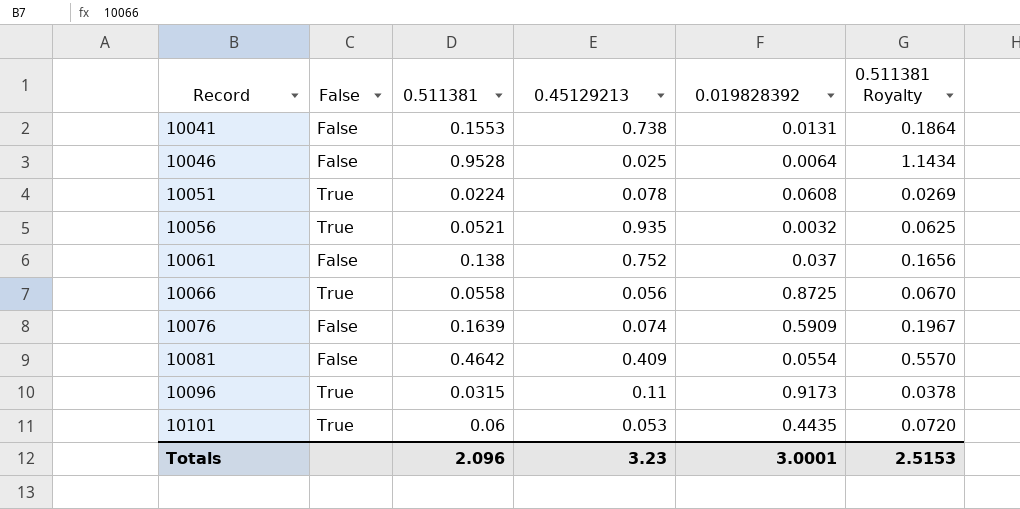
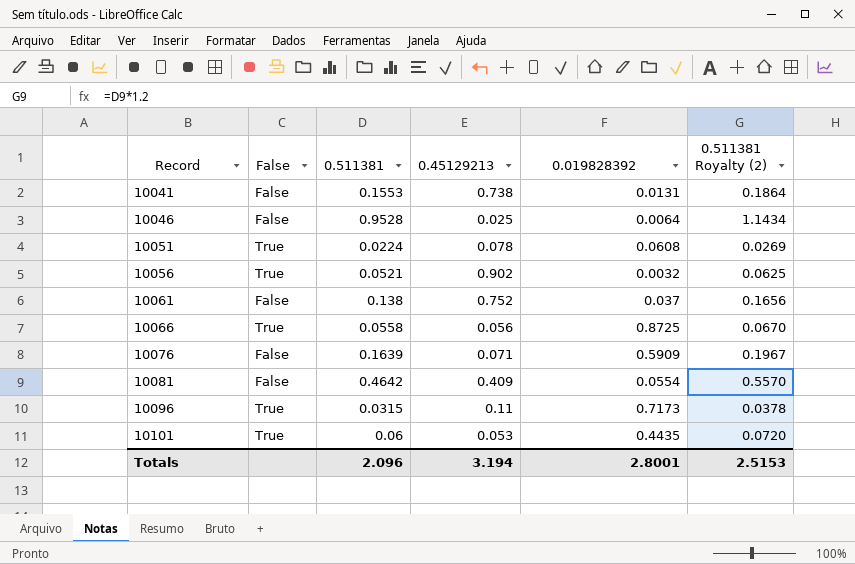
column name: 0.511381 Royalty -> 0.511381 Royalty (2)
10056 | 0.45129213: 0.935 -> 0.902
10076 | 0.45129213: 0.074 -> 0.071
10096 | 0.019828392: 0.9173 -> 0.7173
Totals | 0.45129213: 3.23 -> 3.194
Totals | 0.019828392: 3.0001 -> 2.8001

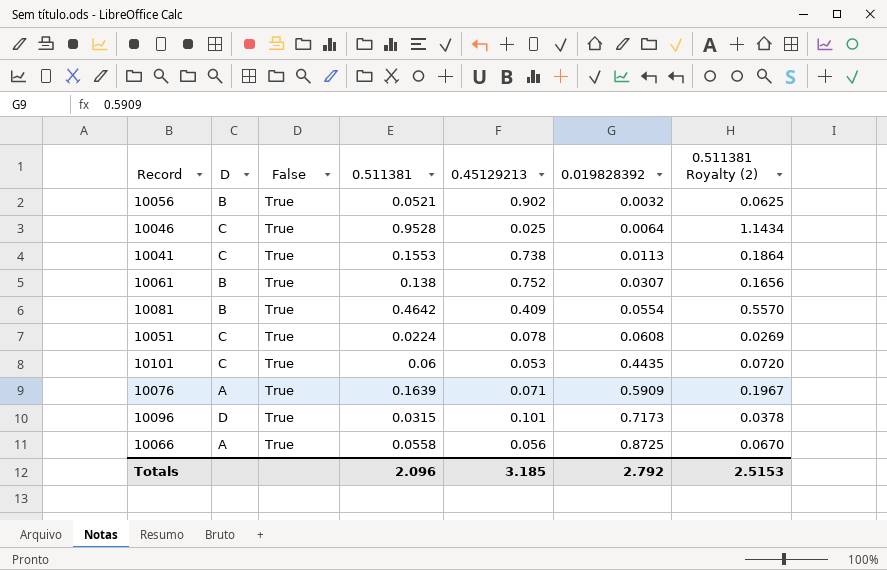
row order: Record ascending -> 0.019828392 ascending
column D | position: none -> 2
10046 | False: False -> True
10041 | False: False -> True
10041 | 0.019828392: 0.0131 -> 0.0113
10061 | False: False -> True
10061 | 0.019828392: 0.037 -> 0.0307
10081 | False: False -> True
10076 | False: False -> True
10096 | 0.45129213: 0.11 -> 0.101
Totals | 0.45129213: 3.194 -> 3.185
Totals | 0.019828392: 2.8001 -> 2.792

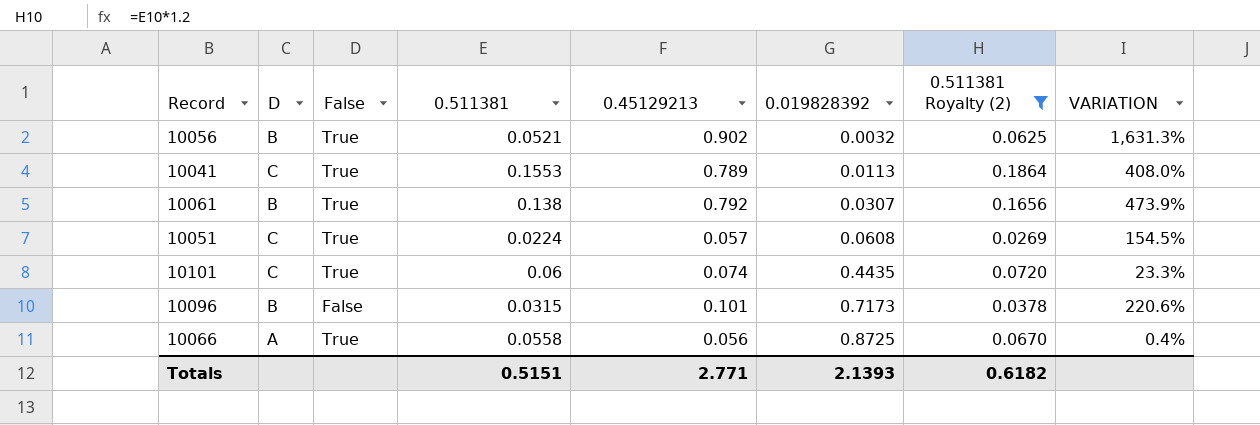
filter: none -> 0.511381 Royalty (2) <= 0.1864
column VARIATION | formula: none -> ([0.45129213] - [0.511381]) / [0.511381]
10041 | 0.45129213: 0.738 -> 0.789
10061 | 0.45129213: 0.752 -> 0.792
10051 | 0.45129213: 0.078 -> 0.057
10101 | 0.45129213: 0.053 -> 0.074
10096 | D: D -> B
10096 | False: True -> False
Totals | 0.511381: 2.096 -> 0.5151
Totals | 0.45129213: 3.185 -> 2.771
Totals | 0.019828392: 2.792 -> 2.1393
Totals | 0.511381 Royalty (2): 2.5153 -> 0.6182

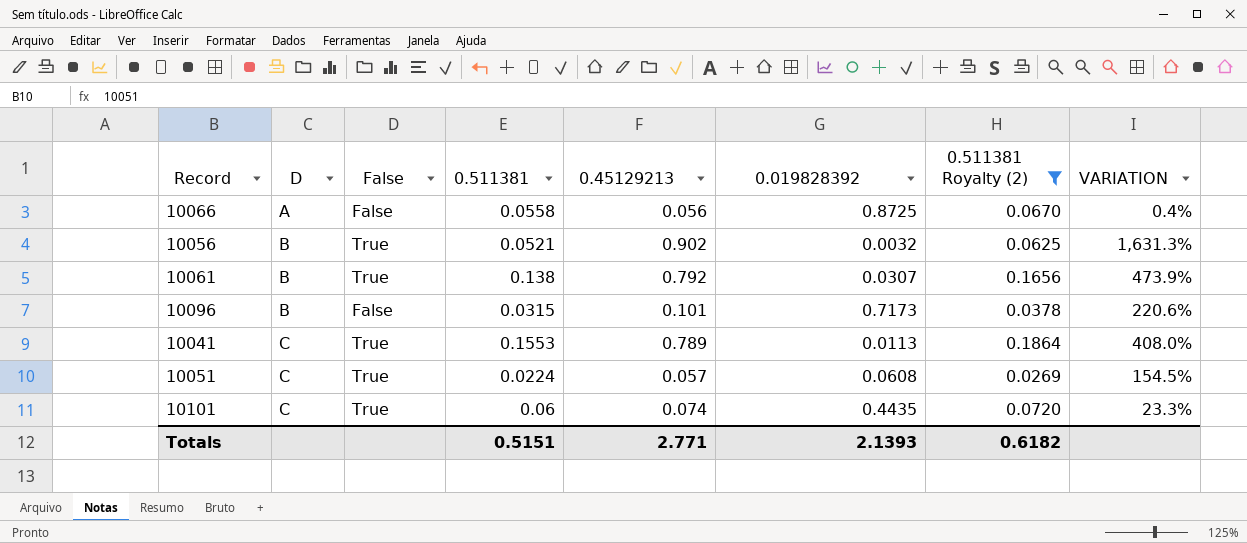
row order: 0.019828392 ascending -> D ascending
10066 | False: True -> False

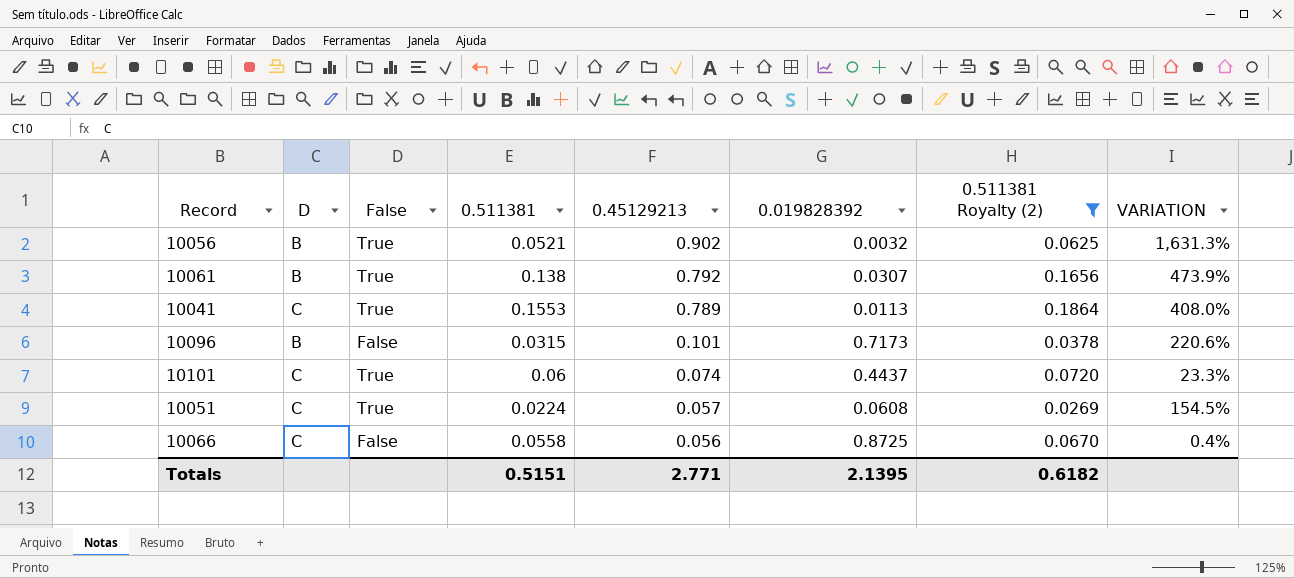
row order: D ascending -> 0.45129213 descending
10101 | 0.019828392: 0.4435 -> 0.4437
10066 | D: A -> C
Totals | 0.019828392: 2.1393 -> 2.1395

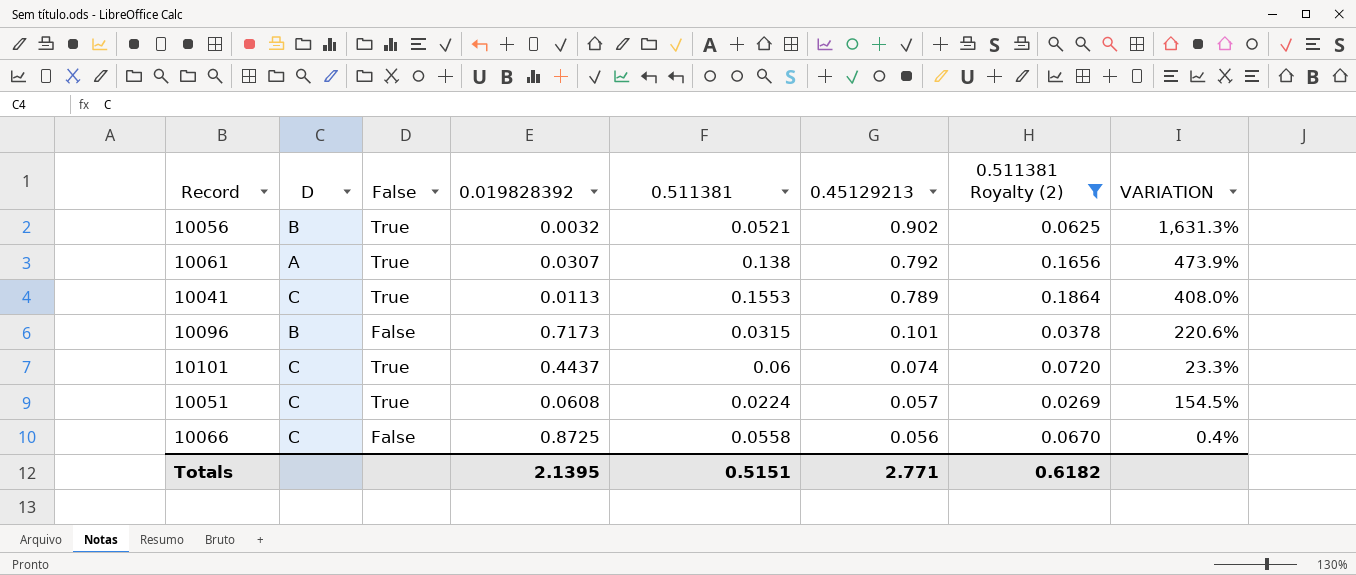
column 0.019828392 | position: 6 -> 4
10061 | D: B -> A

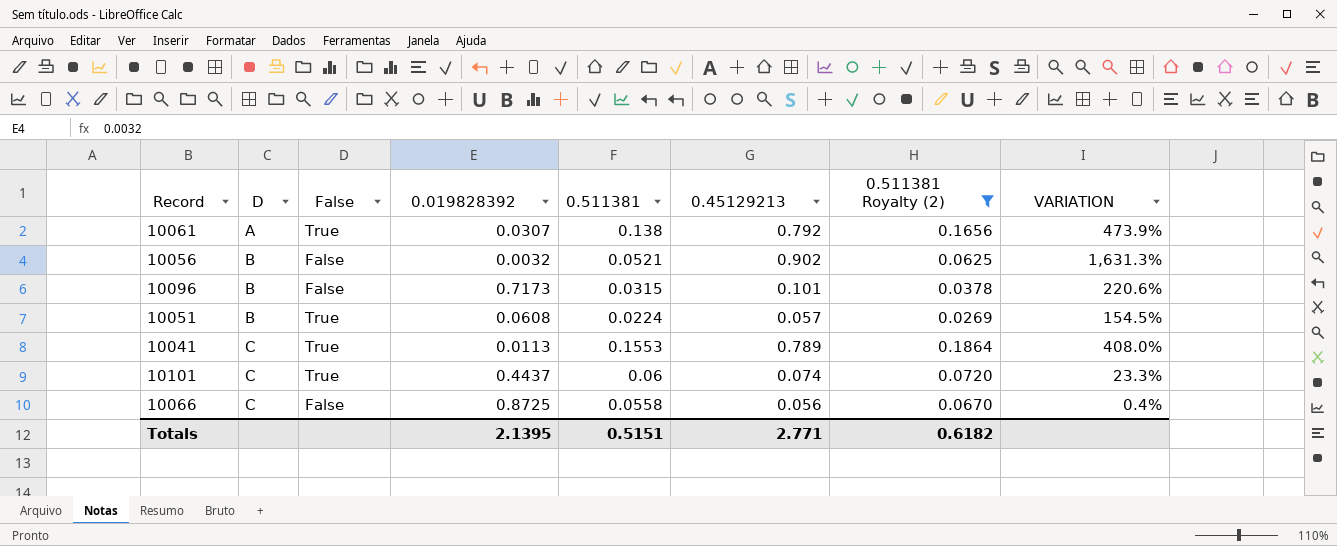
row order: 0.45129213 descending -> D ascending
10056 | False: True -> False
10051 | D: C -> B

